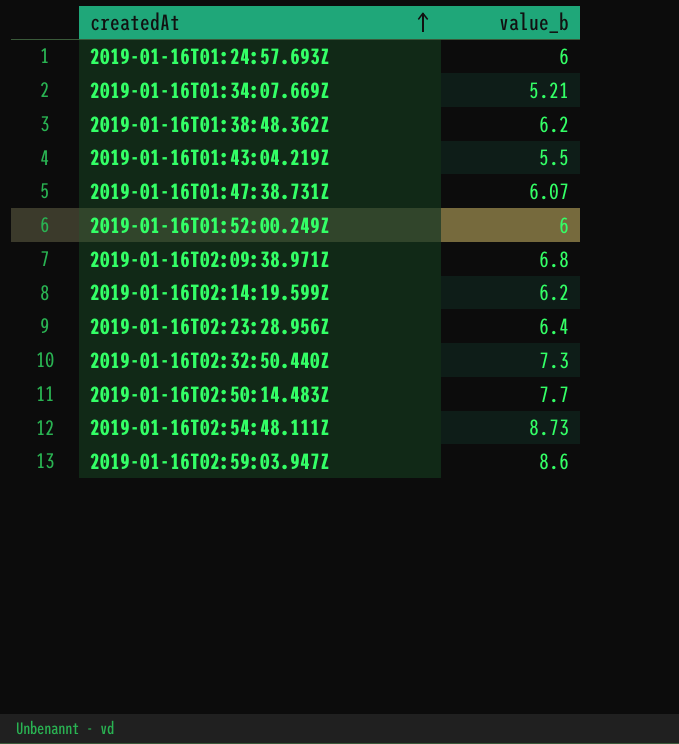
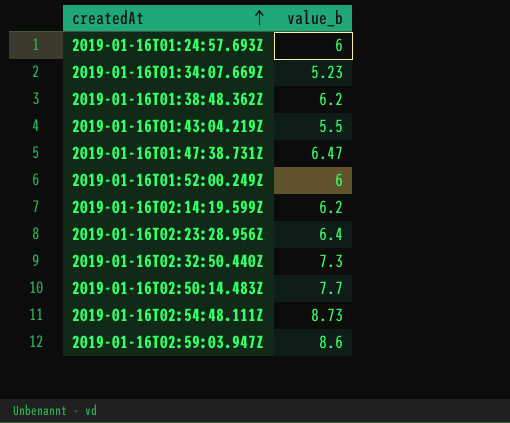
row 2019-01-16T02:09:38.971Z: 6.8 -> none
2019-01-16T01:34:07.669Z | value_b: 5.21 -> 5.23
2019-01-16T01:47:38.731Z | value_b: 6.07 -> 6.47

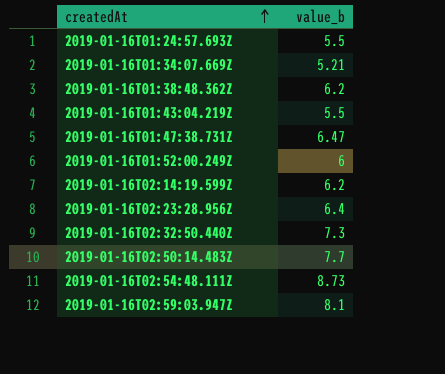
2019-01-16T01:24:57.693Z | value_b: 6 -> 5.5
2019-01-16T01:34:07.669Z | value_b: 5.23 -> 5.21
2019-01-16T02:59:03.947Z | value_b: 8.6 -> 8.1

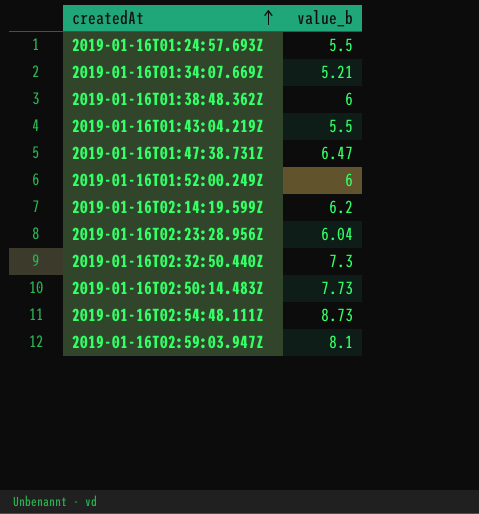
2019-01-16T01:38:48.362Z | value_b: 6.2 -> 6
2019-01-16T02:23:28.956Z | value_b: 6.4 -> 6.04
2019-01-16T02:50:14.483Z | value_b: 7.7 -> 7.73

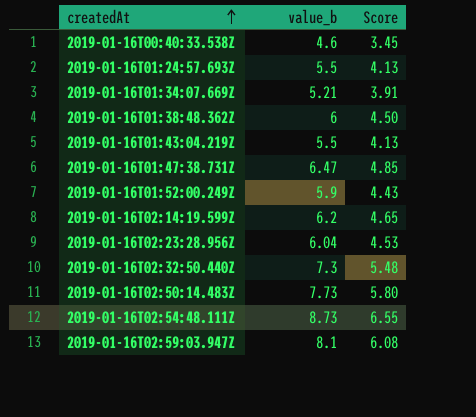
column Score | formula: none -> [value_b] * 0.75
row 2019-01-16T00:40:33.538Z: none -> 4.6 | 3.45
2019-01-16T01:52:00.249Z | value_b: 6 -> 5.9

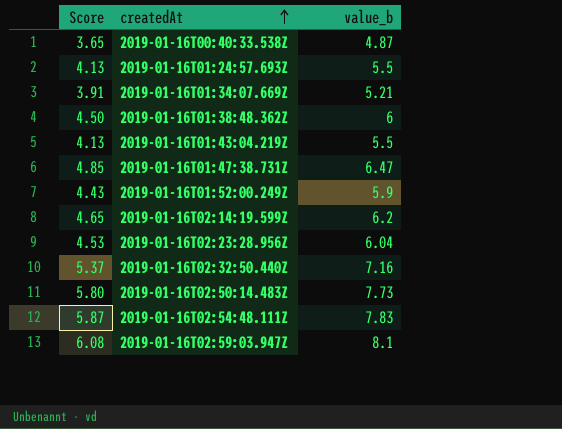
column Score | position: 3 -> 1
2019-01-16T00:40:33.538Z | Score: 3.45 -> 3.65
2019-01-16T00:40:33.538Z | value_b: 4.6 -> 4.87
2019-01-16T02:32:50.440Z | Score: 5.48 -> 5.37
2019-01-16T02:32:50.440Z | value_b: 7.3 -> 7.16
2019-01-16T02:54:48.111Z | Score: 6.55 -> 5.87
2019-01-16T02:54:48.111Z | value_b: 8.73 -> 7.83

